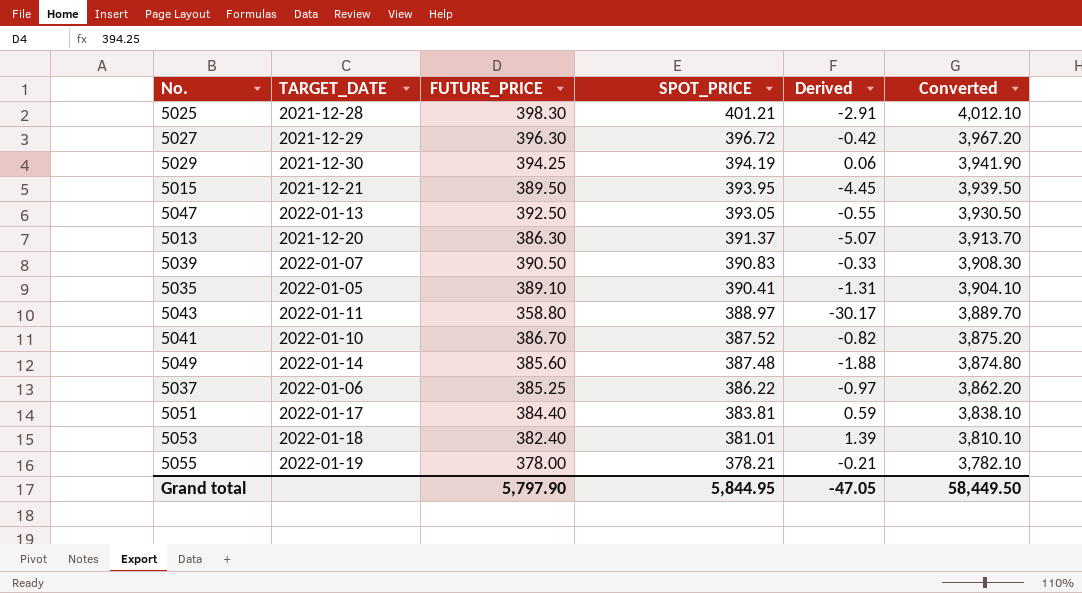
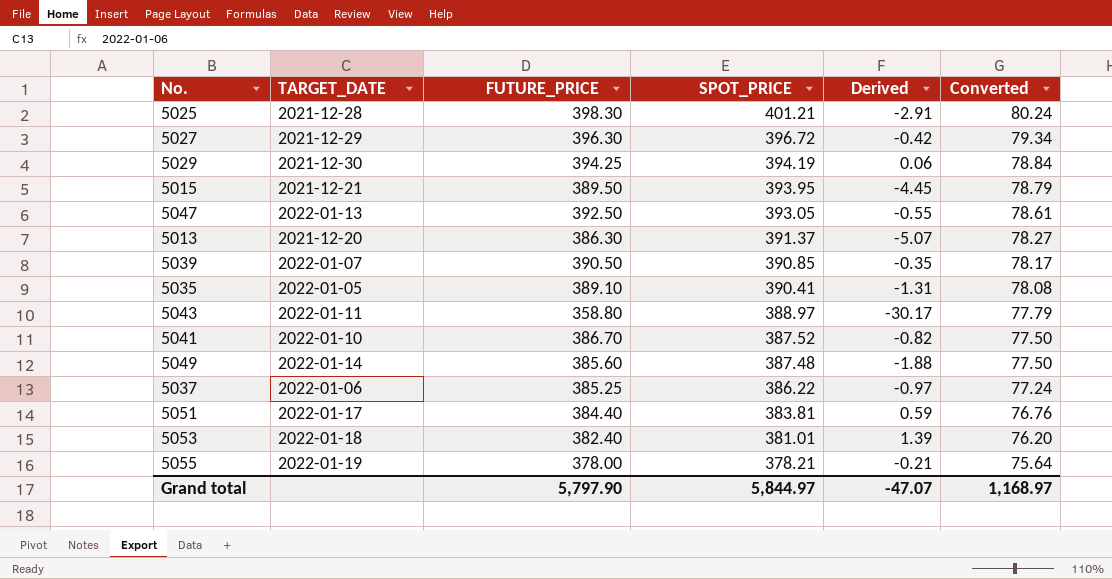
column Converted | formula: [SPOT_PRICE] * 10 -> [SPOT_PRICE] * 0.2
5039 | SPOT_PRICE: 390.83 -> 390.85
5039 | Derived: -0.33 -> -0.35
Grand total | SPOT_PRICE: 5,844.95 -> 5,844.97
Grand total | Derived: -47.05 -> -47.07
Grand total | Converted: 58,449.50 -> 1,168.97

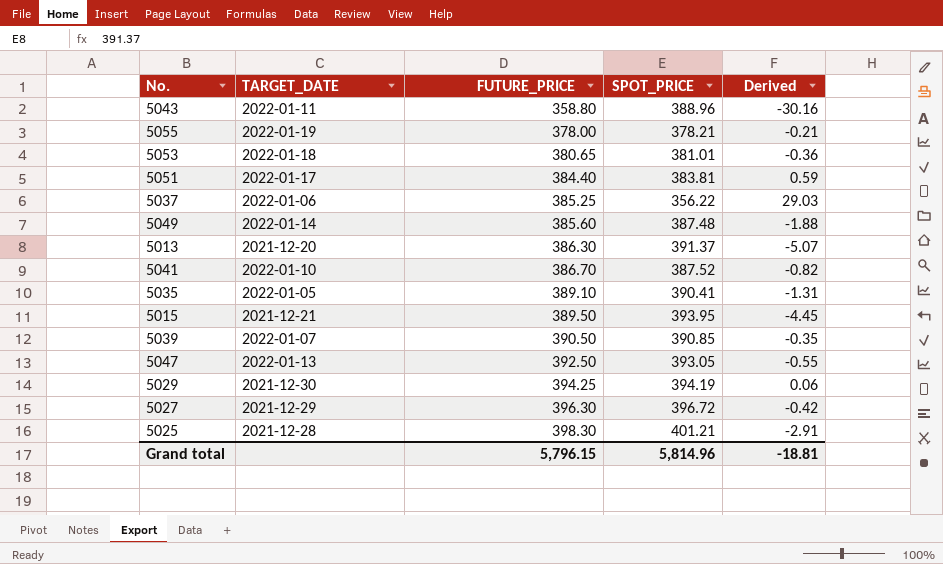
row order: SPOT_PRICE descending -> FUTURE_PRICE ascending
column Converted | formula: [SPOT_PRICE] * 0.2 -> none
5043 | SPOT_PRICE: 388.97 -> 388.96
5043 | Derived: -30.17 -> -30.16
5053 | FUTURE_PRICE: 382.40 -> 380.65
5053 | Derived: 1.39 -> -0.36
5037 | SPOT_PRICE: 386.22 -> 356.22
5037 | Derived: -0.97 -> 29.03
Grand total | FUTURE_PRICE: 5,797.90 -> 5,796.15
Grand total | SPOT_PRICE: 5,844.97 -> 5,814.96
Grand total | Derived: -47.07 -> -18.81

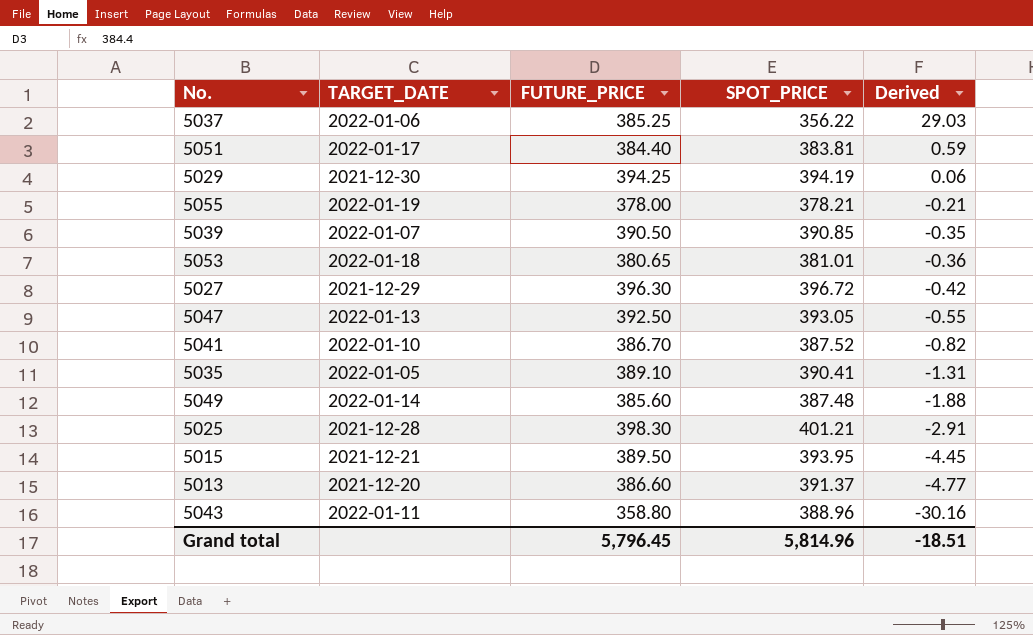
row order: FUTURE_PRICE ascending -> Derived descending
5013 | FUTURE_PRICE: 386.30 -> 386.60
5013 | Derived: -5.07 -> -4.77
Grand total | FUTURE_PRICE: 5,796.15 -> 5,796.45
Grand total | Derived: -18.81 -> -18.51

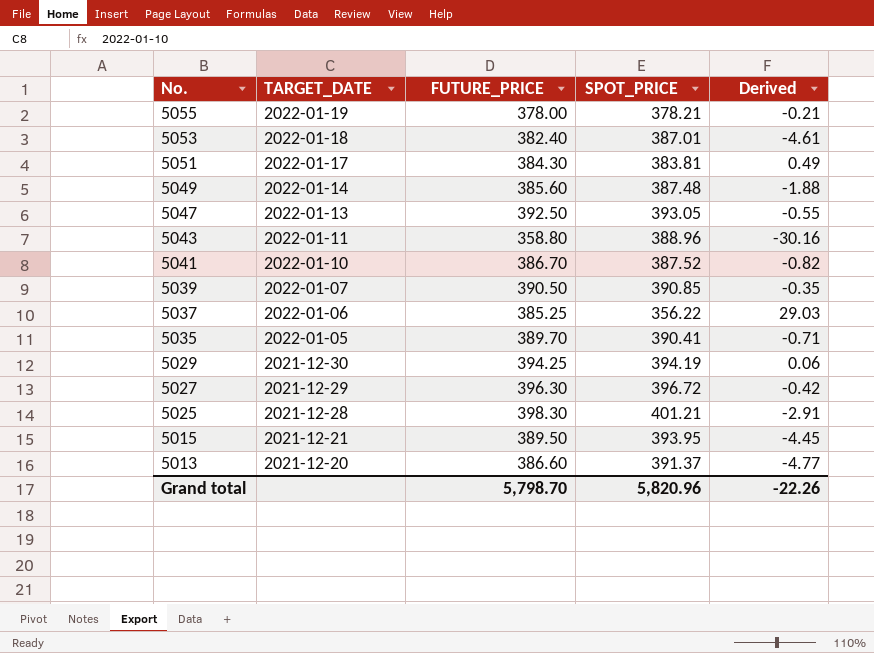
row order: Derived descending -> No. descending
5053 | FUTURE_PRICE: 380.65 -> 382.40
5053 | SPOT_PRICE: 381.01 -> 387.01
5053 | Derived: -0.36 -> -4.61
5051 | FUTURE_PRICE: 384.40 -> 384.30
5051 | Derived: 0.59 -> 0.49
5035 | FUTURE_PRICE: 389.10 -> 389.70
5035 | Derived: -1.31 -> -0.71
Grand total | FUTURE_PRICE: 5,796.45 -> 5,798.70
Grand total | SPOT_PRICE: 5,814.96 -> 5,820.96
Grand total | Derived: -18.51 -> -22.26

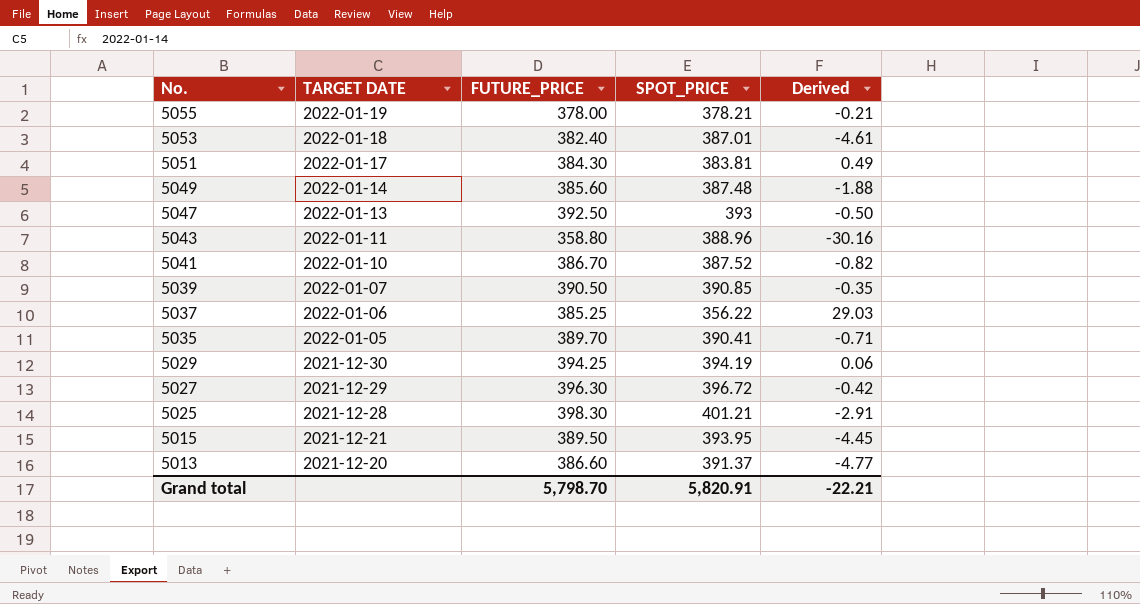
column name: TARGET_DATE -> TARGET DATE
5047 | SPOT_PRICE: 393.05 -> 393
5047 | Derived: -0.55 -> -0.50
Grand total | SPOT_PRICE: 5,820.96 -> 5,820.91
Grand total | Derived: -22.26 -> -22.21

